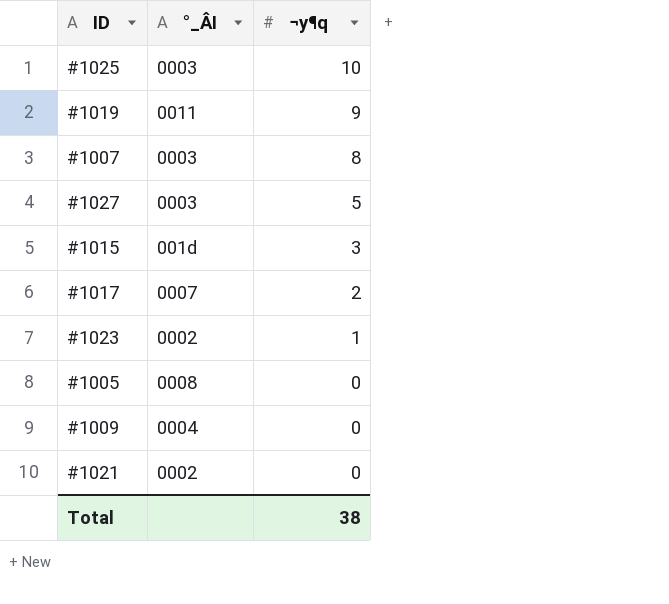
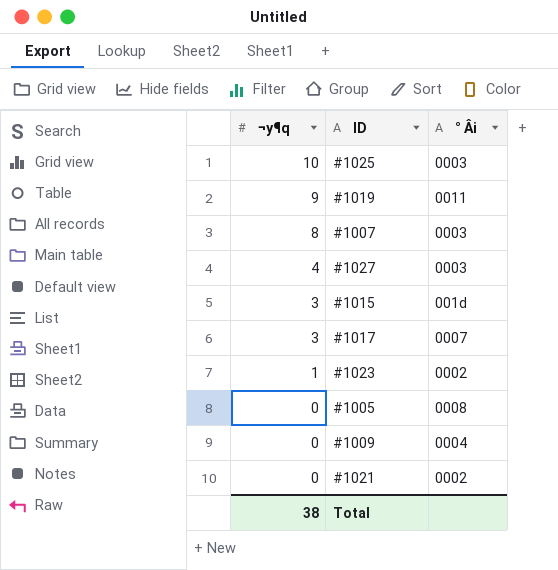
column ¬y¶q | position: 3 -> 1
column name: °_ÂI -> ° Âi
#1027 | ¬y¶q: 5 -> 4
#1017 | ¬y¶q: 2 -> 3

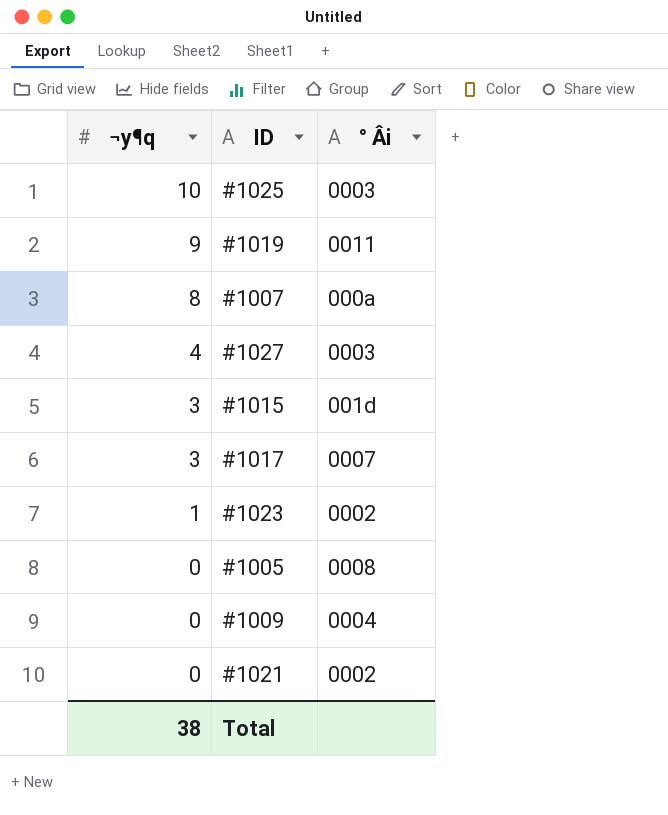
#1007 | ° Âi: 0003 -> 000a

